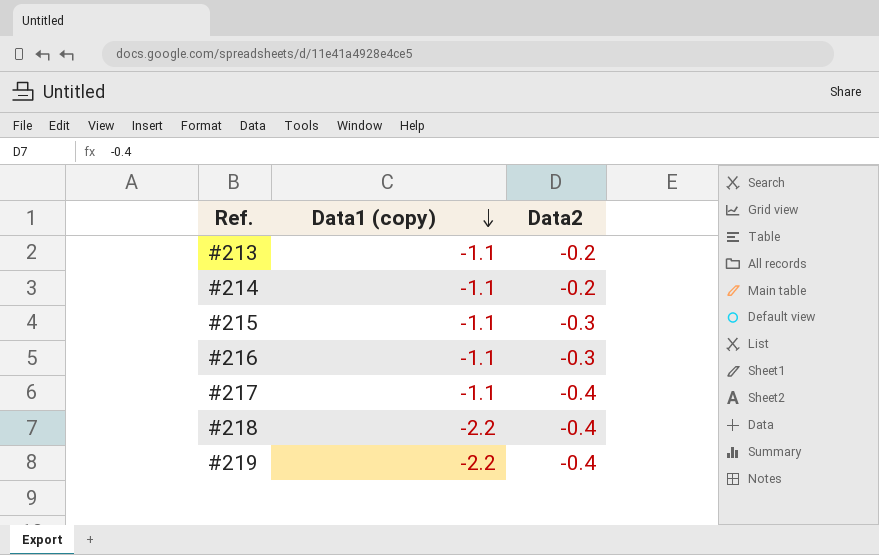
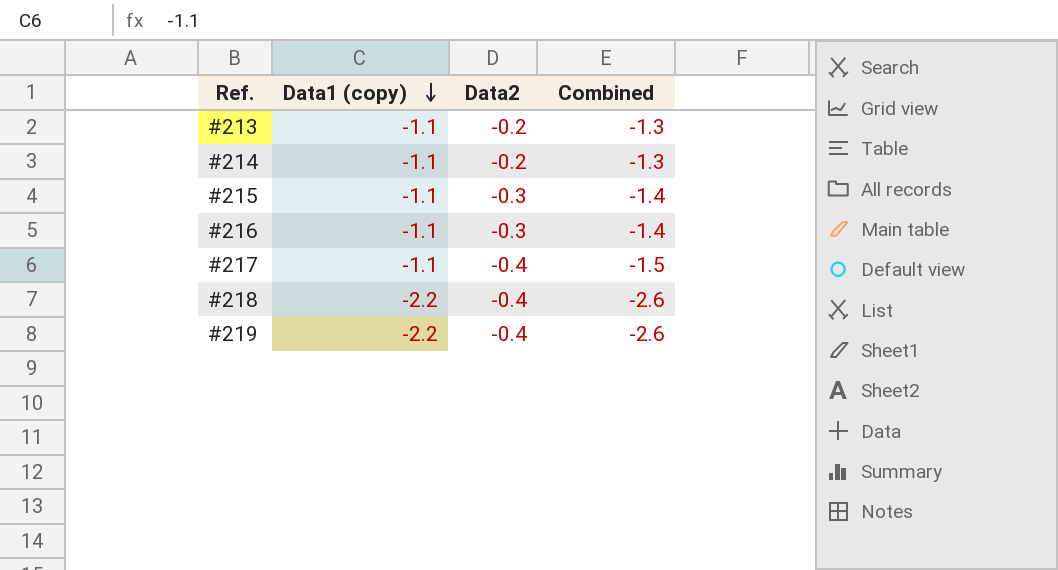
column Combined | formula: none -> [Data1 (copy)] + [Data2]

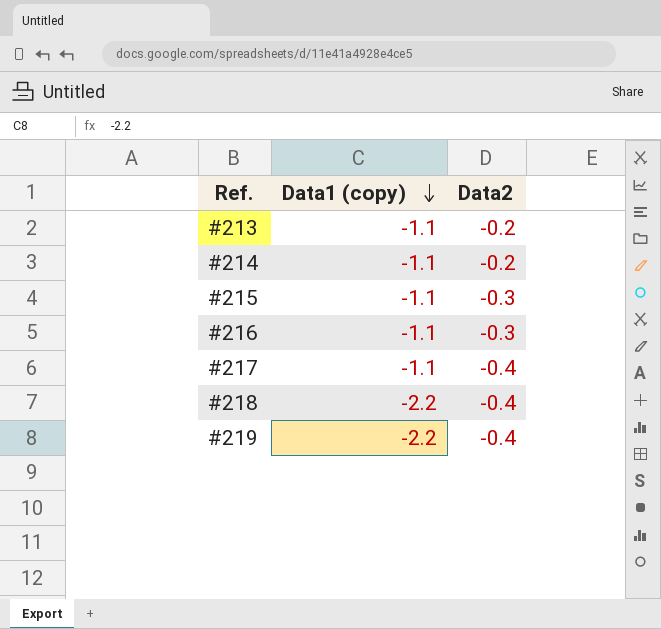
column Combined | formula: [Data1 (copy)] + [Data2] -> none

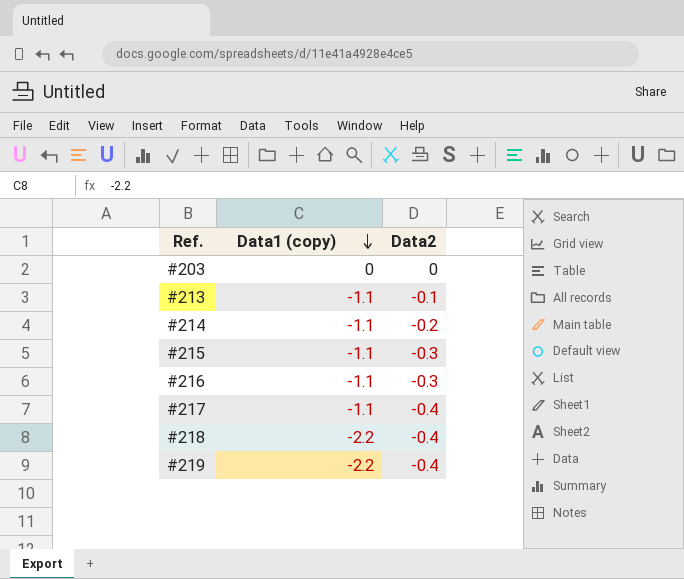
row #203: none -> 0 | 0
#213 | Data2: -0.2 -> -0.1

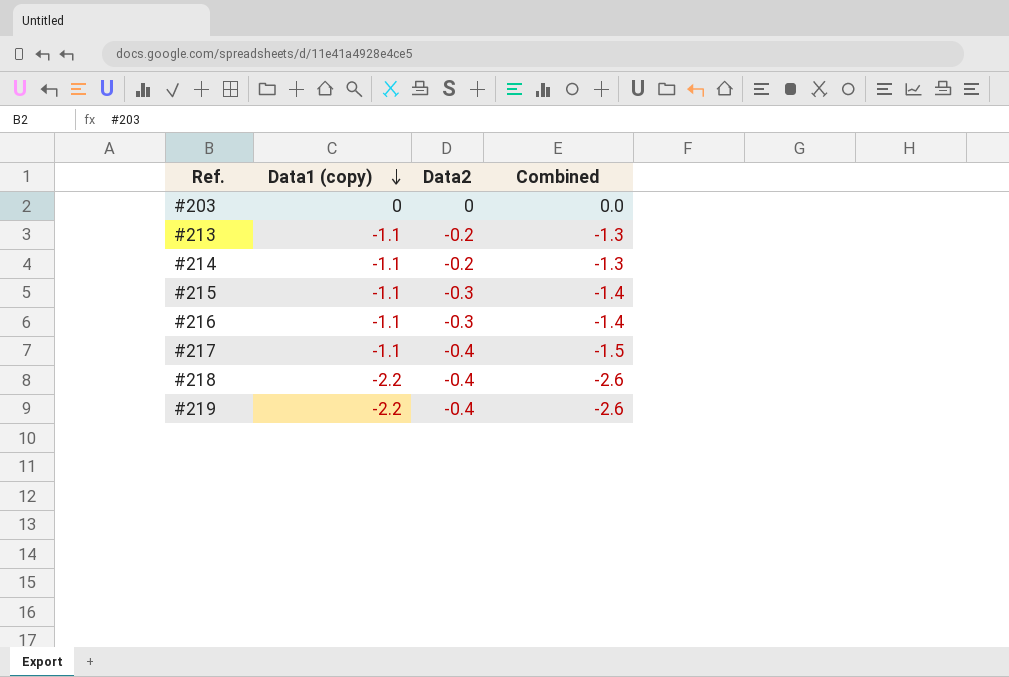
column Combined | formula: none -> [Data1 (copy)] + [Data2]
#213 | Data2: -0.1 -> -0.2

